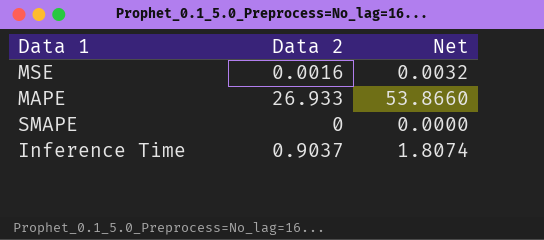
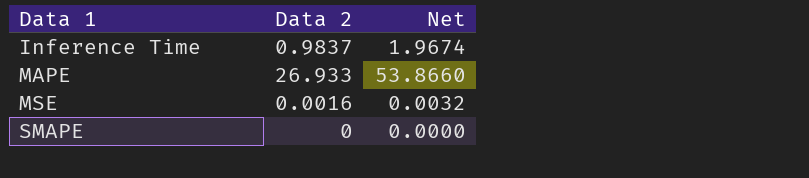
row order: none -> Data 1 ascending
Inference Time | Data 2: 0.9037 -> 0.9837
Inference Time | Net: 1.8074 -> 1.9674

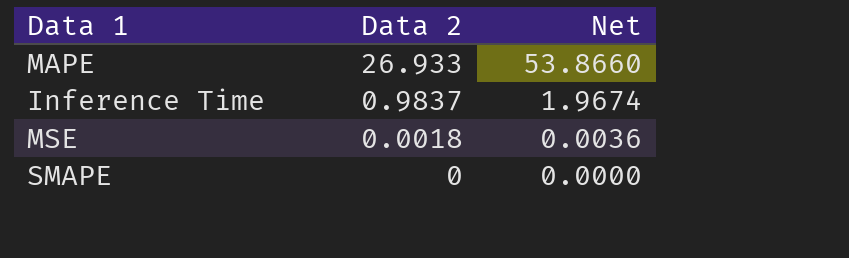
row order: Data 1 ascending -> Data 2 descending
MSE | Data 2: 0.0016 -> 0.0018
MSE | Net: 0.0032 -> 0.0036

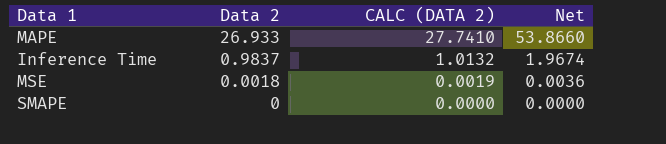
column CALC (DATA 2) | formula: none -> [Data 2] * 1.03

